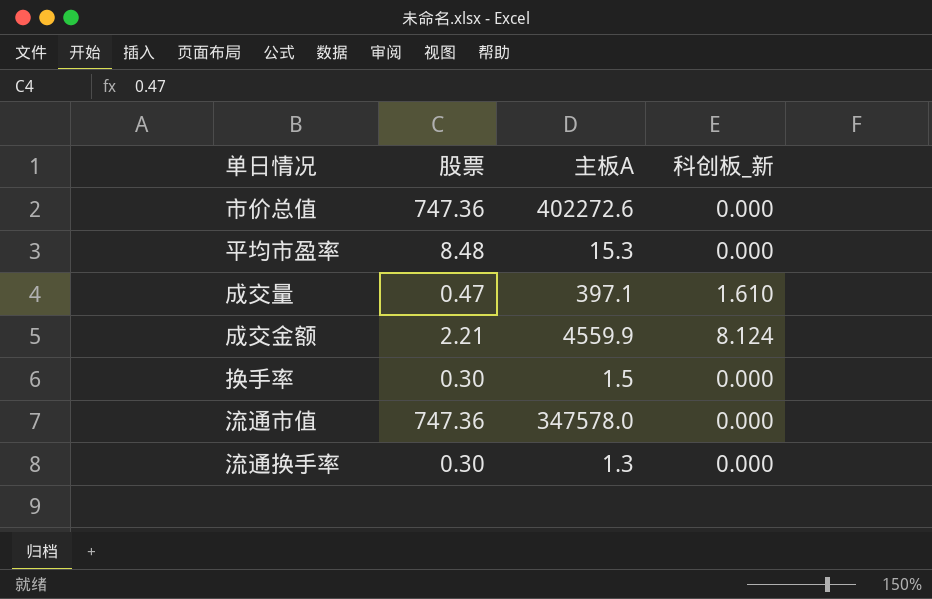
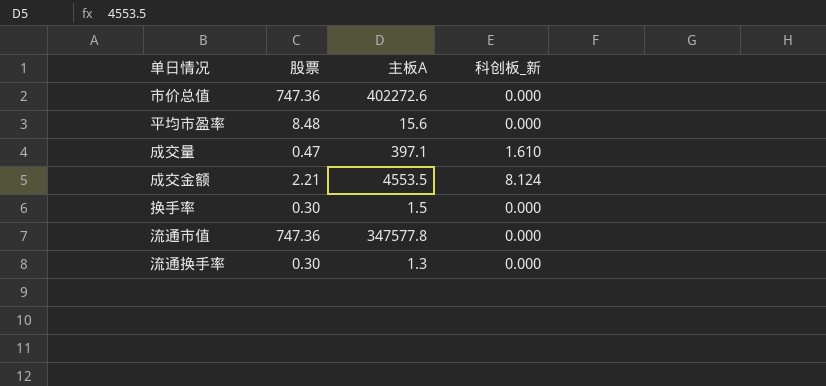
平均市盈率 | 主板A: 15.3 -> 15.6
成交金额 | 主板A: 4559.9 -> 4553.5
流通市值 | 主板A: 347578.0 -> 347577.8

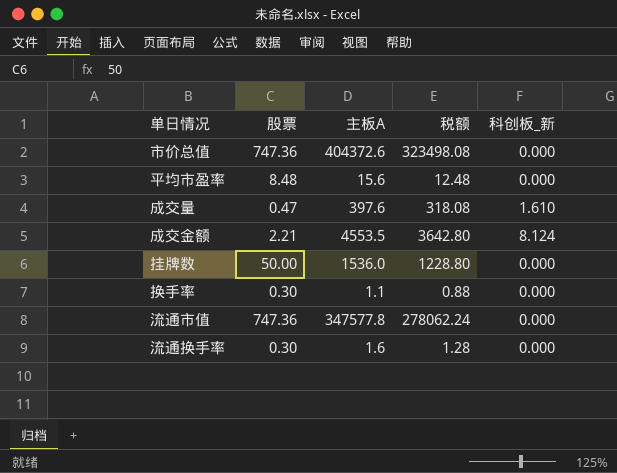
column 税额 | formula: none -> [主板A] * 0.8
市价总值 | 主板A: 402272.6 -> 404372.6
成交量 | 主板A: 397.1 -> 397.6
row 挂牌数: none -> 50.00 | 1536.0 | 1228.80 | 0.000
换手率 | 主板A: 1.5 -> 1.1
流通换手率 | 主板A: 1.3 -> 1.6

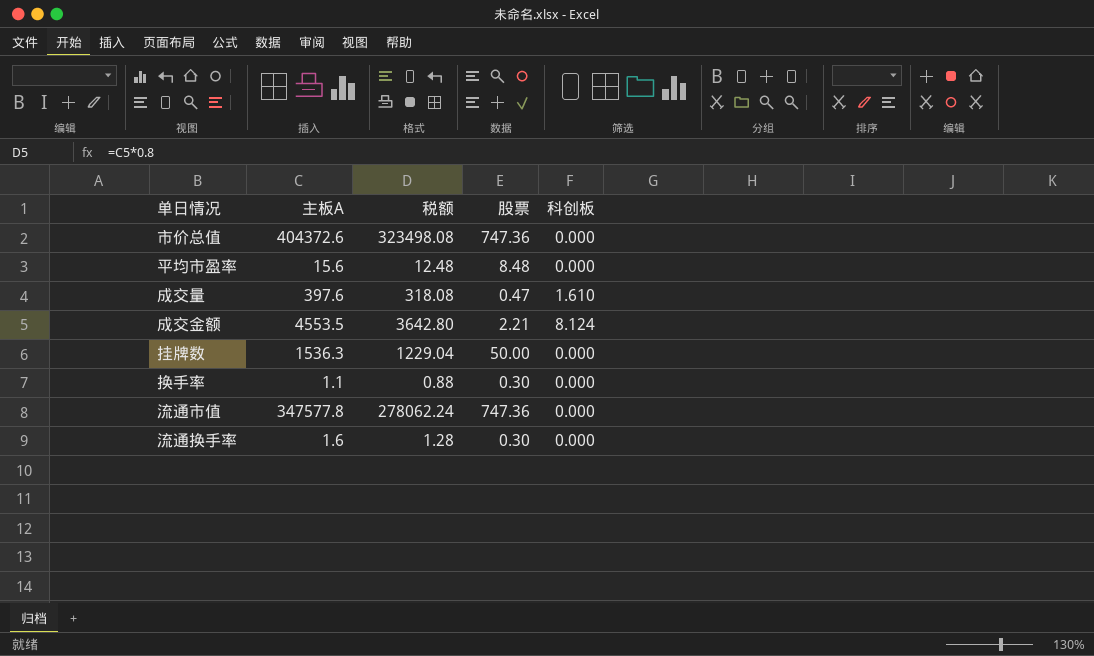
column 股票 | position: 2 -> 4
column name: 科创板_新 -> 科创板
挂牌数 | 主板A: 1536.0 -> 1536.3
挂牌数 | 税额: 1228.80 -> 1229.04

